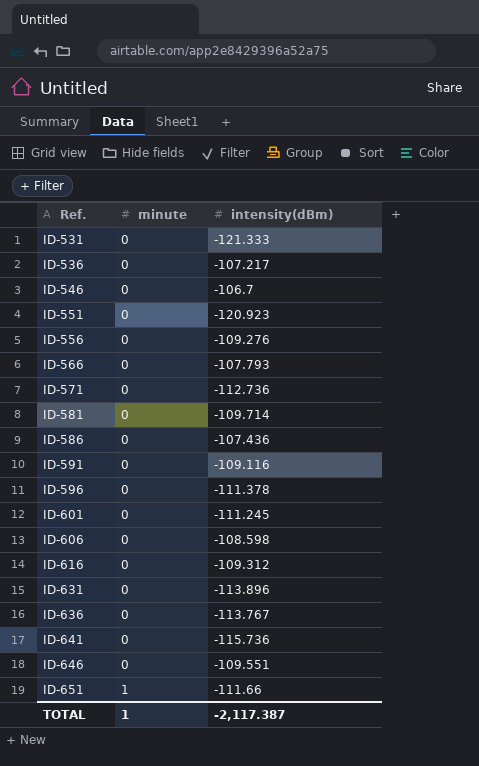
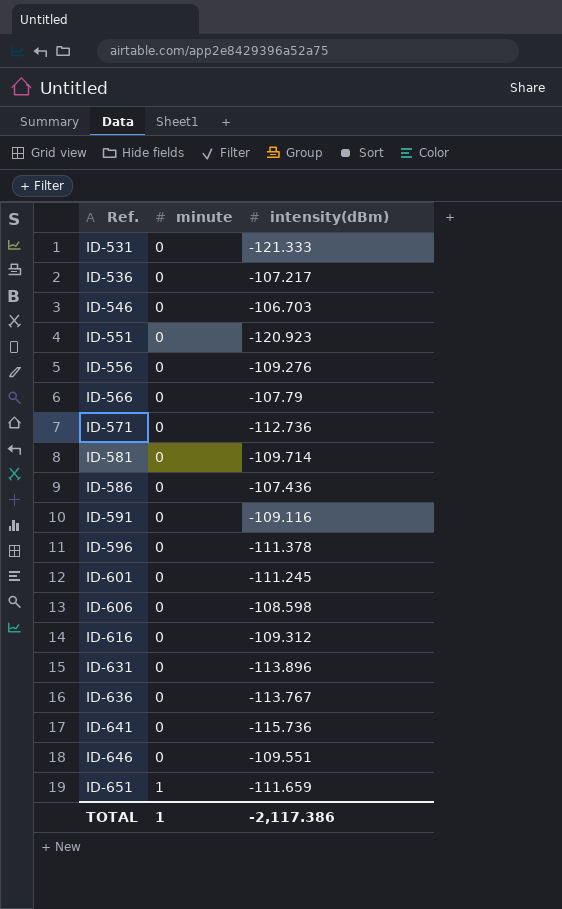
ID-546 | intensity(dBm): -106.7 -> -106.703
ID-566 | intensity(dBm): -107.793 -> -107.79
ID-651 | intensity(dBm): -111.66 -> -111.659
TOTAL | intensity(dBm): -2,117.387 -> -2,117.386

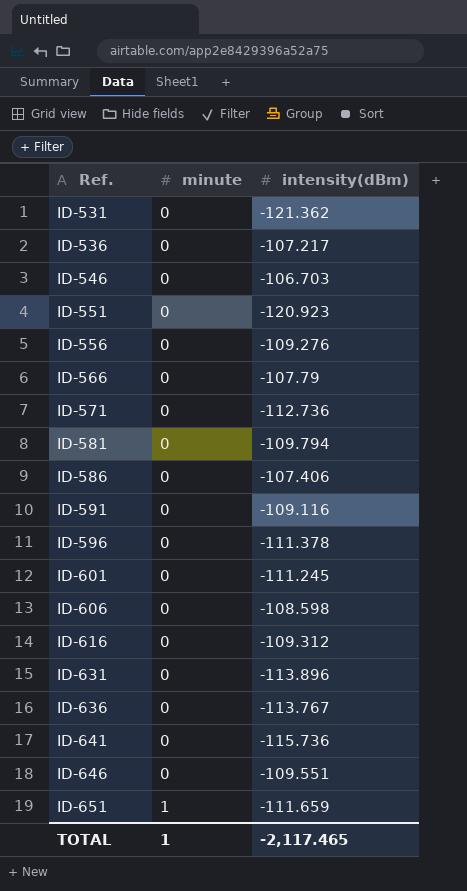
ID-531 | intensity(dBm): -121.333 -> -121.362
ID-581 | intensity(dBm): -109.714 -> -109.794
ID-586 | intensity(dBm): -107.436 -> -107.406
TOTAL | intensity(dBm): -2,117.386 -> -2,117.465

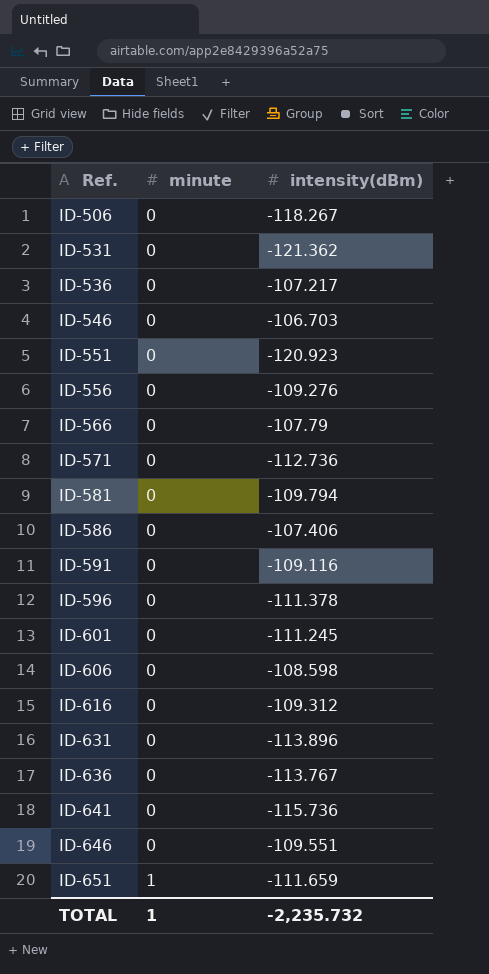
row ID-506: none -> 0 | -118.267
TOTAL | intensity(dBm): -2,117.465 -> -2,235.732

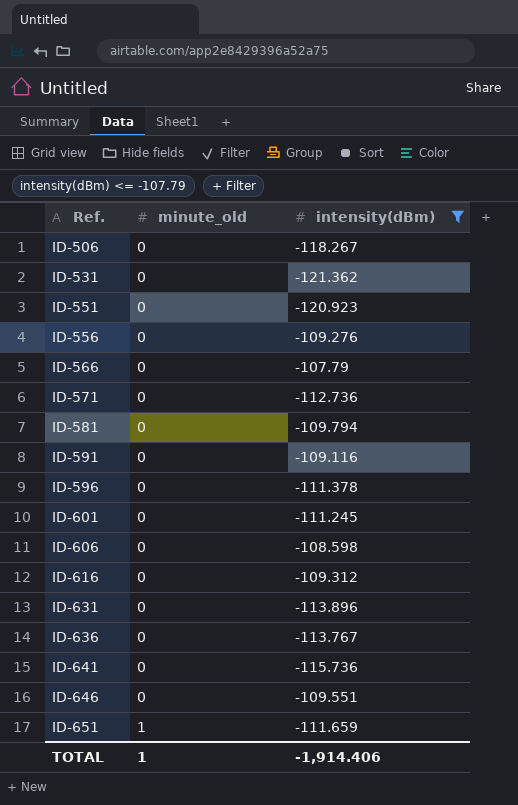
filter: none -> intensity(dBm) <= -107.79
column name: minute -> minute_old
TOTAL | intensity(dBm): -2,235.732 -> -1,914.406

